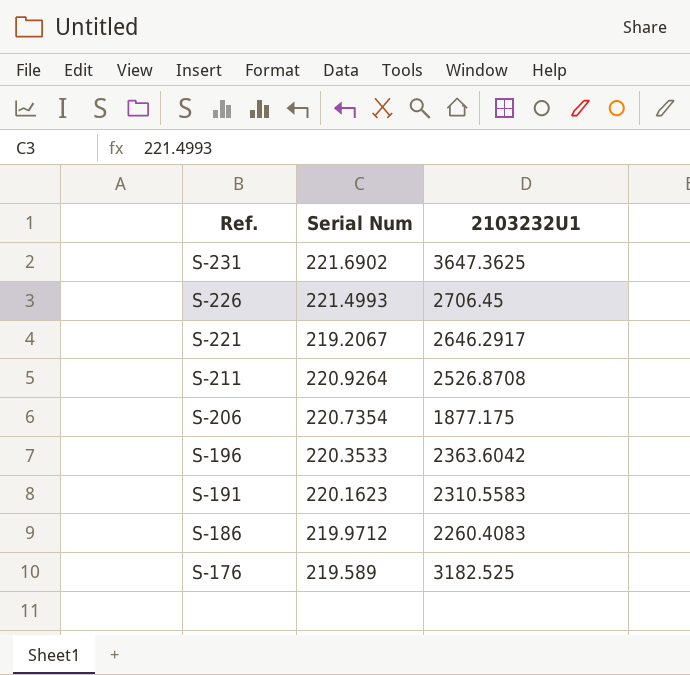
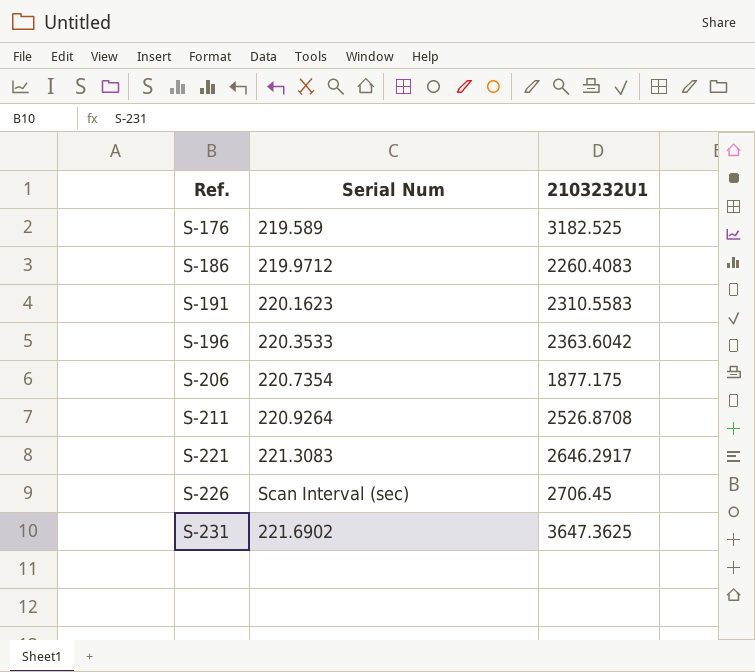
row order: Ref. descending -> Ref. ascending
S-221 | Serial Num: 219.2067 -> 221.3083
S-226 | Serial Num: 221.4993 -> Scan Interval (sec)

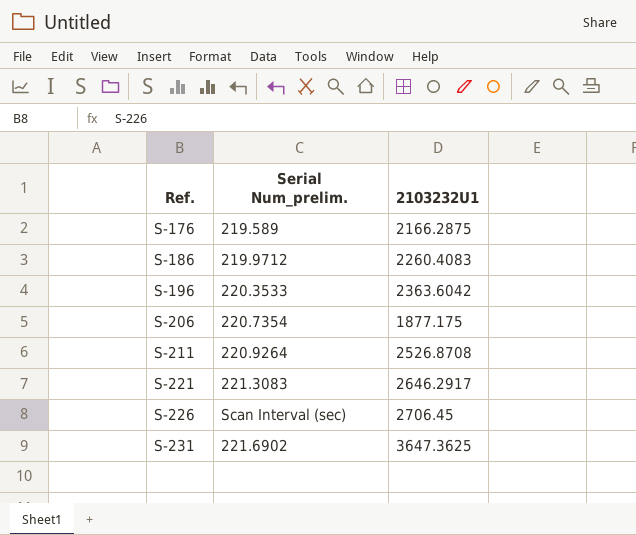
column name: Serial Num -> Serial Num_prelim.
row S-191: 220.1623 | 2310.5583 -> none
S-176 | 2103232U1: 3182.525 -> 2166.2875

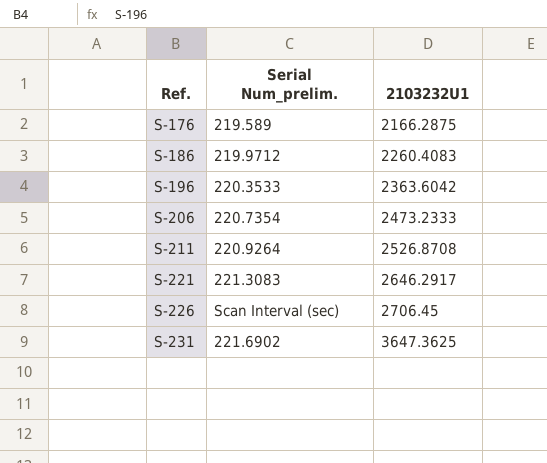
S-206 | 2103232U1: 1877.175 -> 2473.2333

